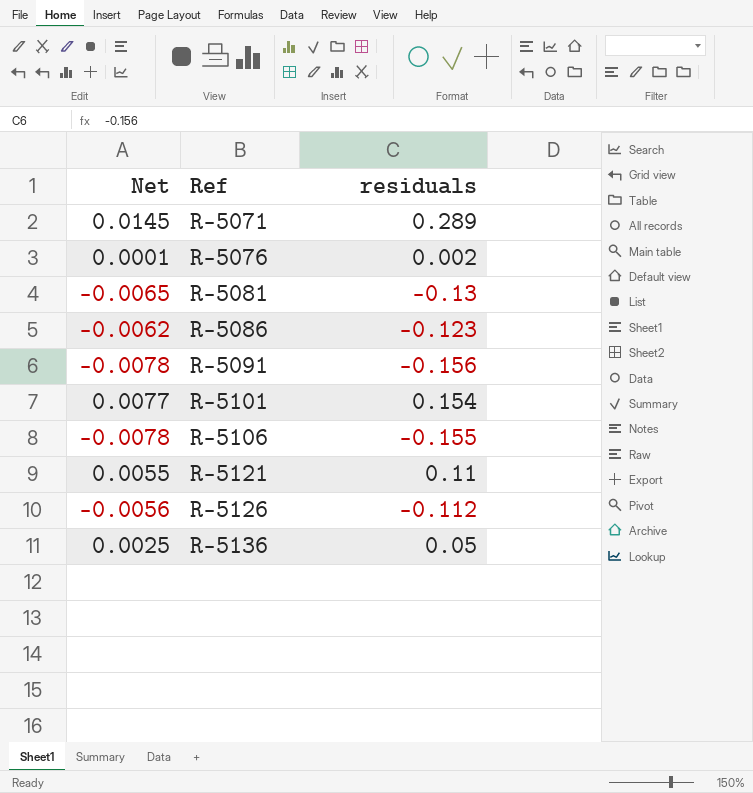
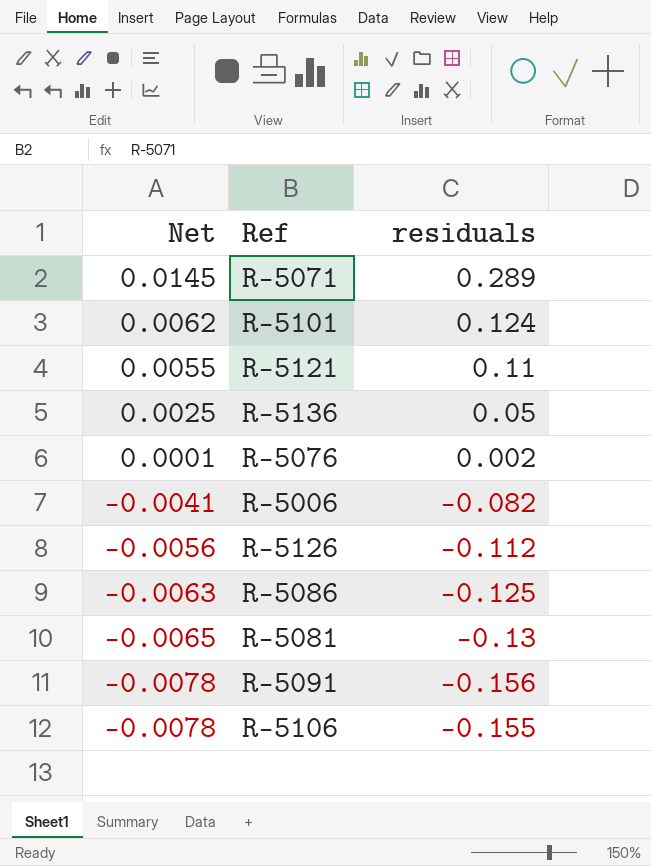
row order: Ref ascending -> Net descending
R-5101 | Net: 0.0077 -> 0.0062
R-5101 | residuals: 0.154 -> 0.124
row R-5006: none -> -0.0041 | -0.082
R-5086 | Net: -0.0062 -> -0.0063
R-5086 | residuals: -0.123 -> -0.125

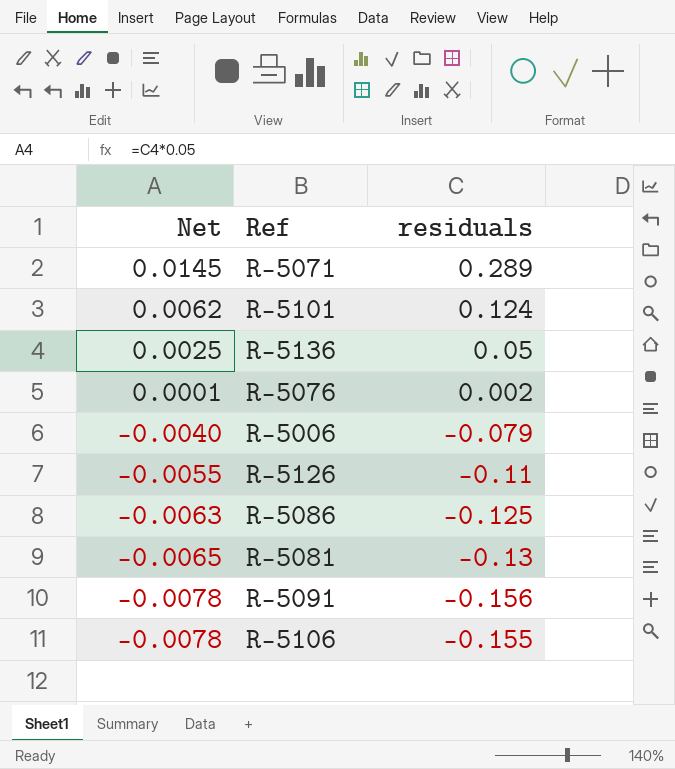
row R-5121: 0.0055 | 0.11 -> none
R-5006 | Net: -0.0041 -> -0.0040
R-5006 | residuals: -0.082 -> -0.079
R-5126 | Net: -0.0056 -> -0.0055
R-5126 | residuals: -0.112 -> -0.11

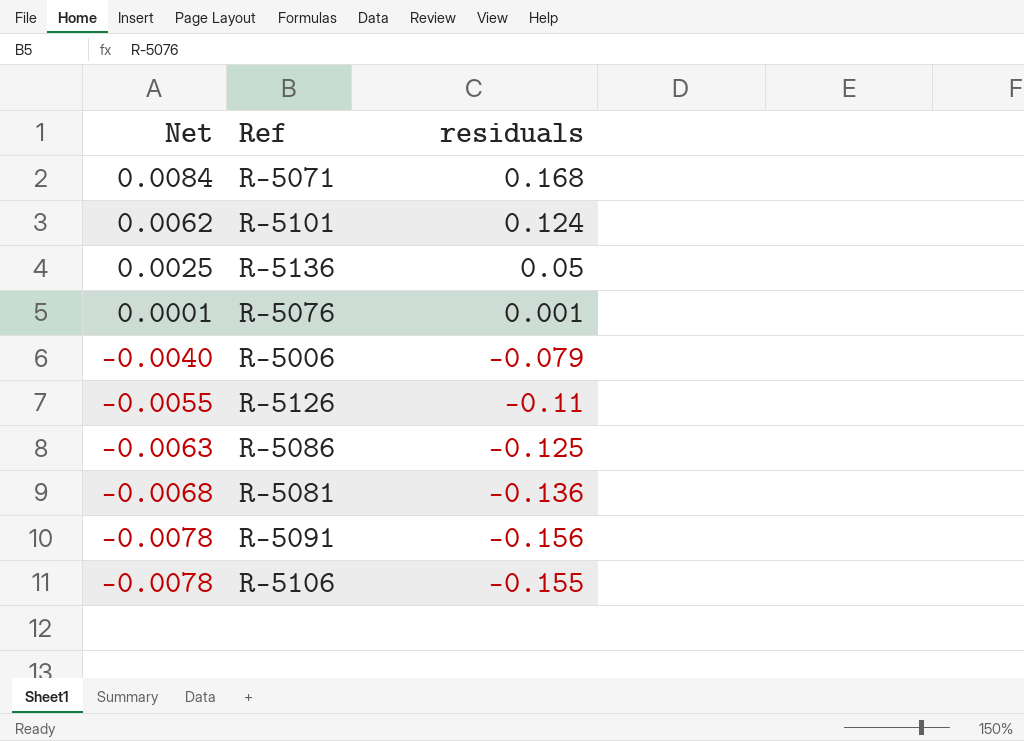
R-5071 | Net: 0.0145 -> 0.0084
R-5071 | residuals: 0.289 -> 0.168
R-5076 | residuals: 0.002 -> 0.001
R-5081 | Net: -0.0065 -> -0.0068
R-5081 | residuals: -0.13 -> -0.136

